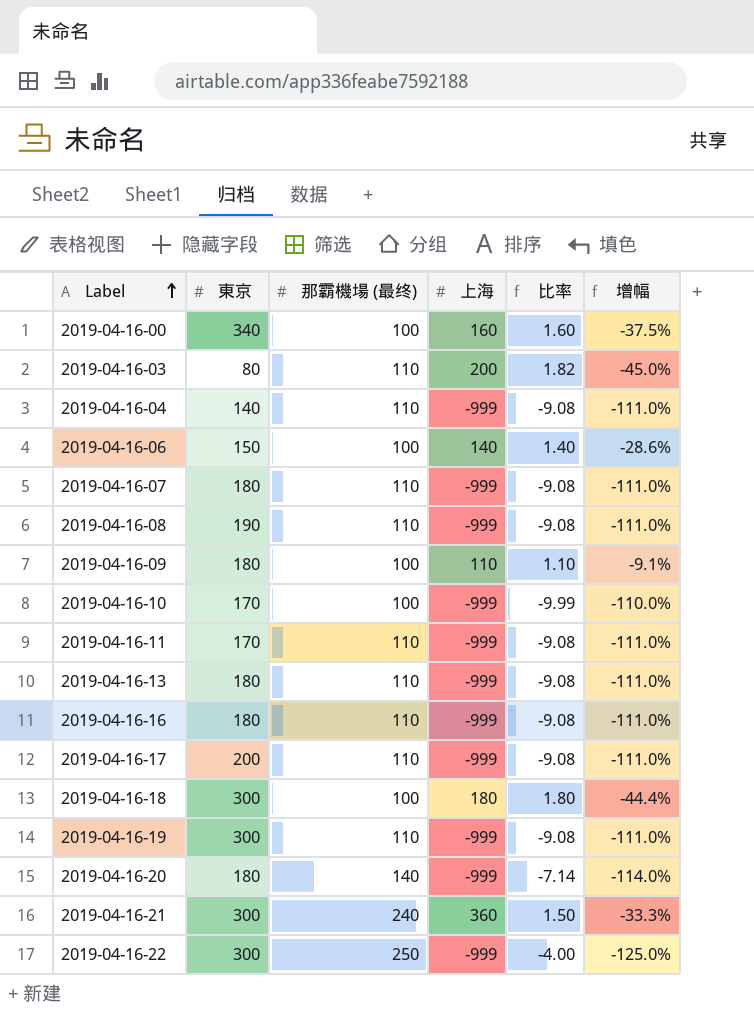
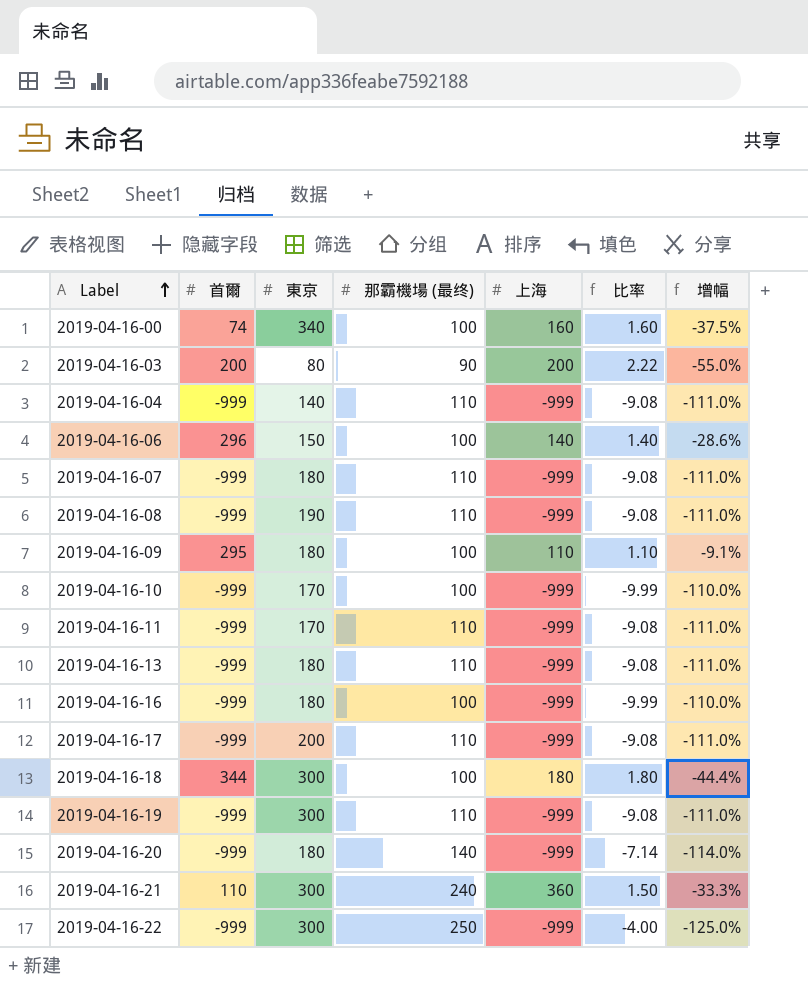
column 首爾 | position: none -> 2
2019-04-16-03 | 那霸機場 (最终): 110 -> 90
2019-04-16-03 | 比率: 1.82 -> 2.22
2019-04-16-03 | 增幅: -45.0% -> -55.0%
2019-04-16-16 | 那霸機場 (最终): 110 -> 100
2019-04-16-16 | 比率: -9.08 -> -9.99
2019-04-16-16 | 增幅: -111.0% -> -110.0%

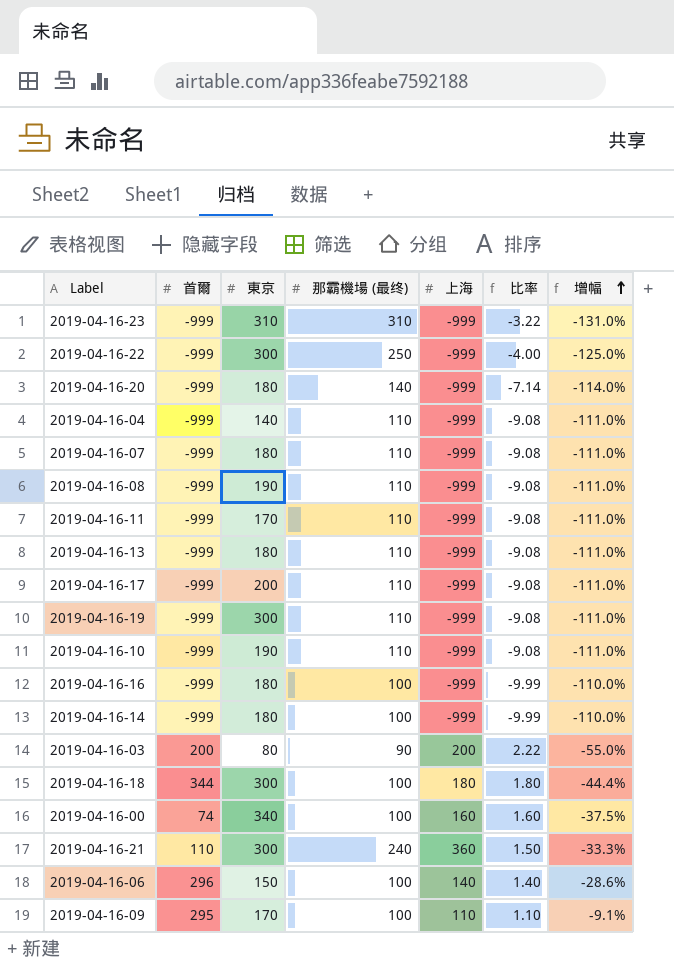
row order: Label ascending -> 增幅 ascending
row 2019-04-16-23: none -> -999 | 310 | 310 | -999 | -3.22 | -131.0%
2019-04-16-10 | 東京: 170 -> 190
2019-04-16-10 | 那霸機場 (最终): 100 -> 110
2019-04-16-10 | 比率: -9.99 -> -9.08
2019-04-16-10 | 增幅: -110.0% -> -111.0%
row 2019-04-16-14: none -> -999 | 180 | 100 | -999 | -9.99 | -110.0%
2019-04-16-09 | 東京: 180 -> 170

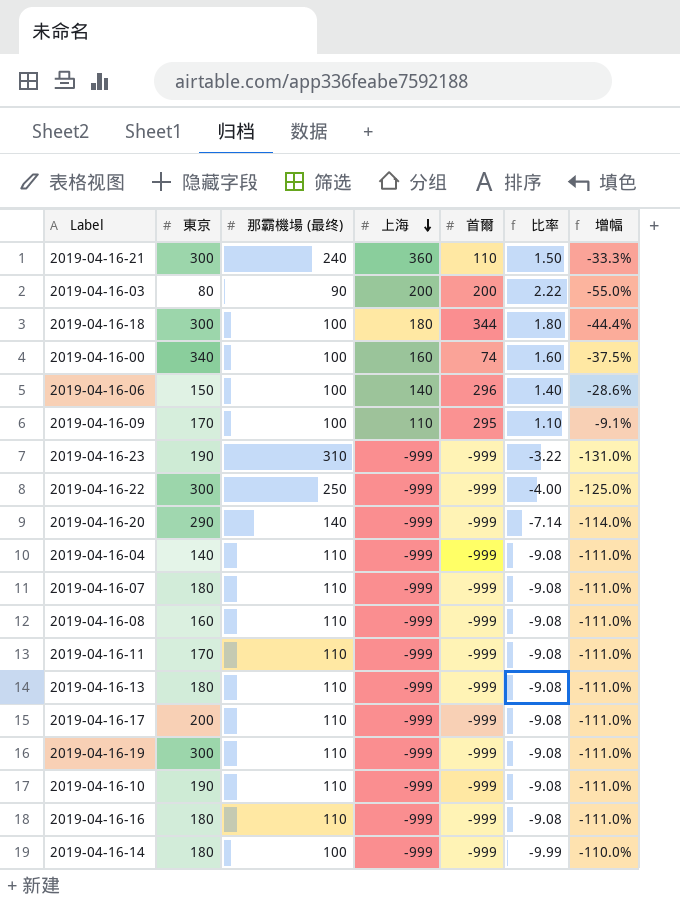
row order: 增幅 ascending -> 上海 descending
column 首爾 | position: 2 -> 5
2019-04-16-23 | 東京: 310 -> 190
2019-04-16-20 | 東京: 180 -> 290
2019-04-16-08 | 東京: 190 -> 160
2019-04-16-16 | 那霸機場 (最终): 100 -> 110
2019-04-16-16 | 比率: -9.99 -> -9.08
2019-04-16-16 | 增幅: -110.0% -> -111.0%

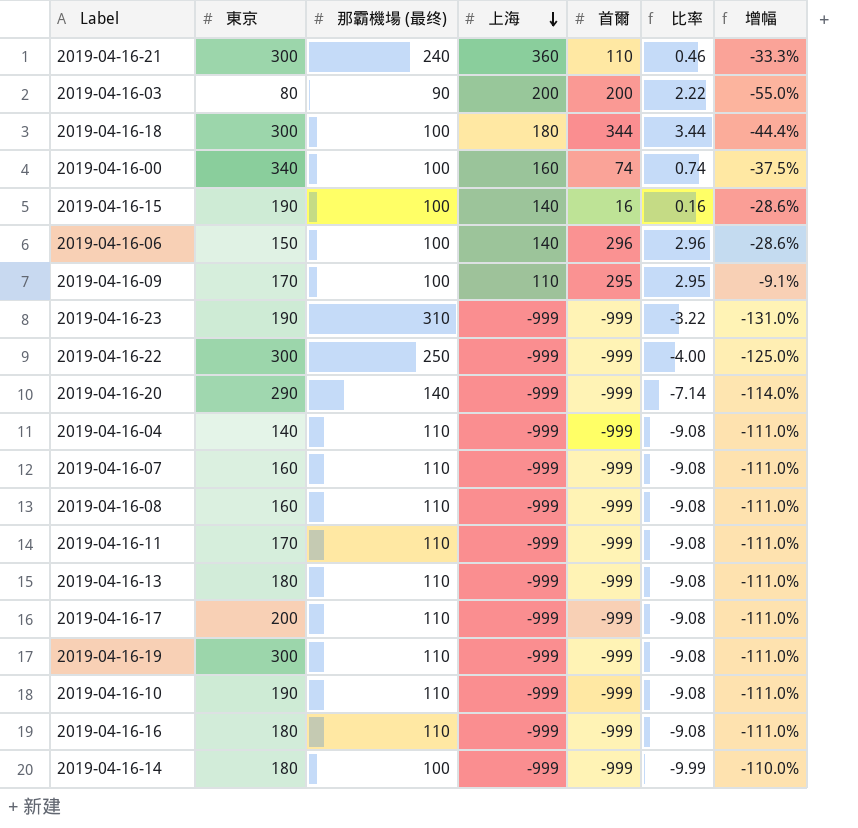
column 比率 | formula: [上海] / [那霸機場 (最终)] -> [首爾] / [那霸機場 (最终)]
row 2019-04-16-15: none -> 190 | 100 | 140 | 16 | 0.16 | -28.6%
2019-04-16-07 | 東京: 180 -> 160

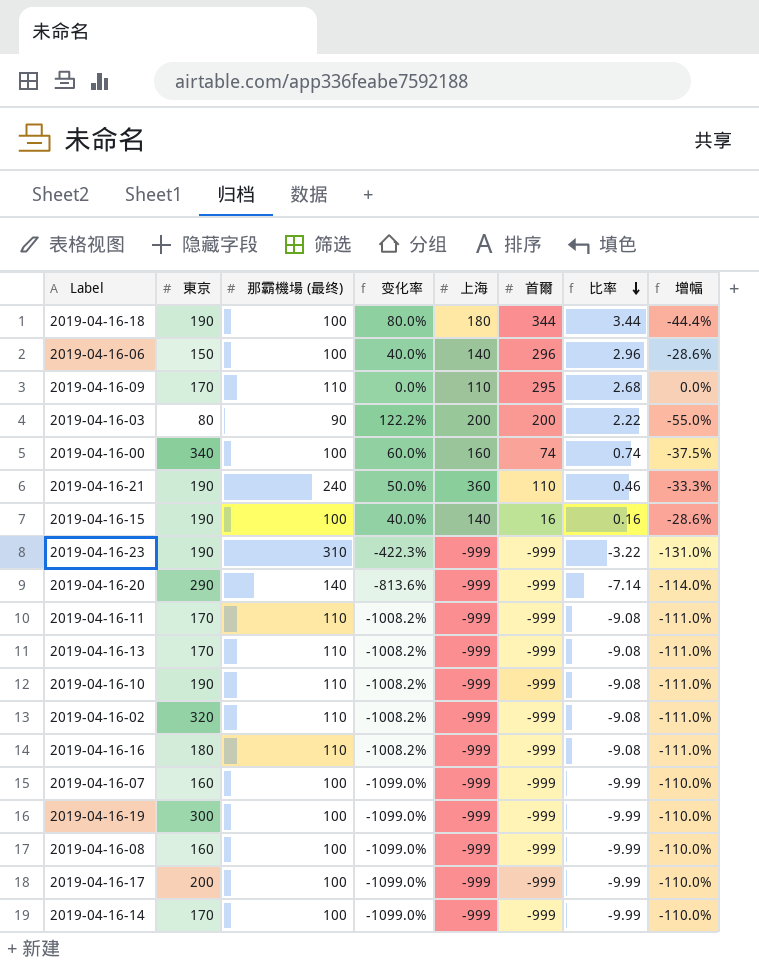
row order: 上海 descending -> 比率 descending
column 变化率 | formula: none -> ([上海] - [那霸機場 (最终)]) / [那霸機場 (最终)]
row 2019-04-16-22: 300 | 250 | -999 | -999 | -4.00 | -125.0% -> none
row 2019-04-16-04: 140 | 110 | -999 | -999 | -9.08 | -111.0% -> none
2019-04-16-18 | 東京: 300 -> 190
2019-04-16-09 | 那霸機場 (最终): 100 -> 110
2019-04-16-09 | 比率: 2.95 -> 2.68
2019-04-16-09 | 增幅: -9.1% -> 0.0%
2019-04-16-21 | 東京: 300 -> 190
2019-04-16-13 | 東京: 180 -> 170
row 2019-04-16-02: none -> 320 | 110 | -1008.2% | -999 | -999 | -9.08 | -111.0%
2019-04-16-07 | 那霸機場 (最终): 110 -> 100
2019-04-16-07 | 比率: -9.08 -> -9.99
2019-04-16-07 | 增幅: -111.0% -> -110.0%
2019-04-16-19 | 那霸機場 (最终): 110 -> 100
2019-04-16-19 | 比率: -9.08 -> -9.99
2019-04-16-19 | 增幅: -111.0% -> -110.0%
2019-04-16-08 | 那霸機場 (最终): 110 -> 100
2019-04-16-08 | 比率: -9.08 -> -9.99
2019-04-16-08 | 增幅: -111.0% -> -110.0%
2019-04-16-17 | 那霸機場 (最终): 110 -> 100
2019-04-16-17 | 比率: -9.08 -> -9.99
2019-04-16-17 | 增幅: -111.0% -> -110.0%
2019-04-16-14 | 東京: 180 -> 170

